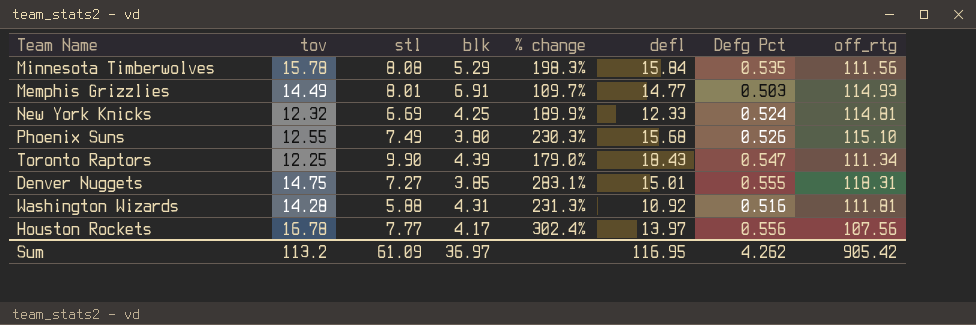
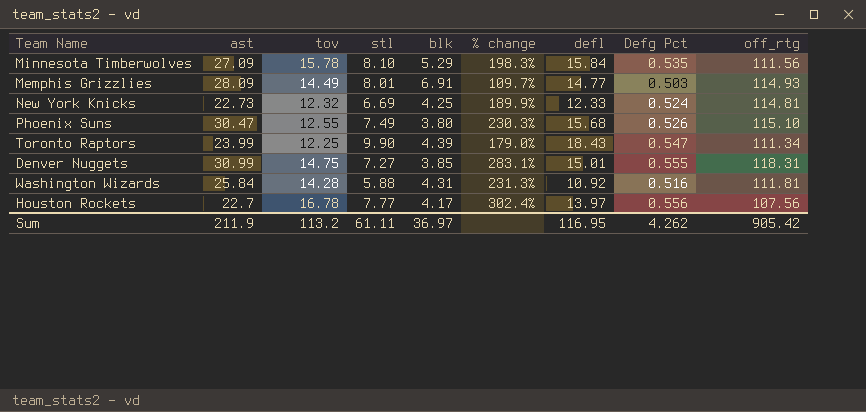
column ast | position: none -> 2
Minnesota Timberwolves | stl: 8.08 -> 8.10
Sum | stl: 61.09 -> 61.11

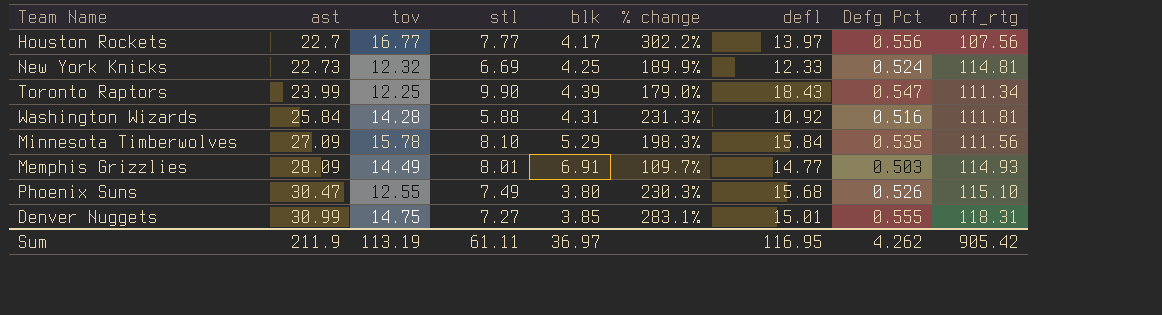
row order: none -> ast ascending
Houston Rockets | tov: 16.78 -> 16.77
Houston Rockets | % change: 302.4% -> 302.2%
Sum | tov: 113.2 -> 113.19

